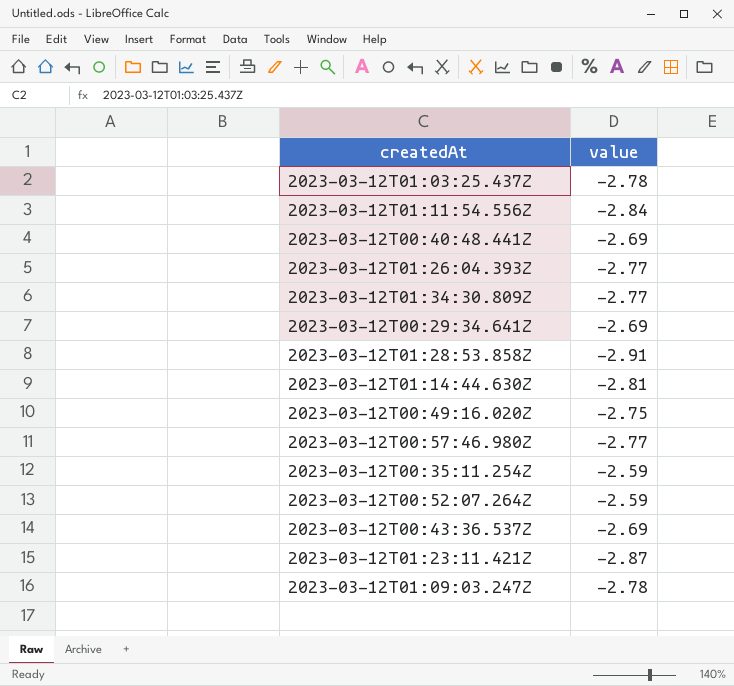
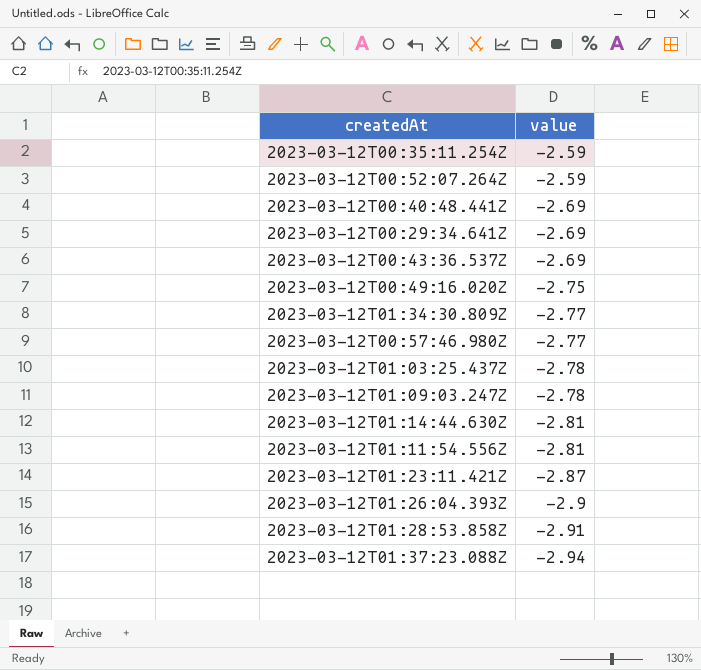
row order: none -> value descending
2023-03-12T01:11:54.556Z | value: -2.84 -> -2.81
2023-03-12T01:26:04.393Z | value: -2.77 -> -2.9
row 2023-03-12T01:37:23.088Z: none -> -2.94

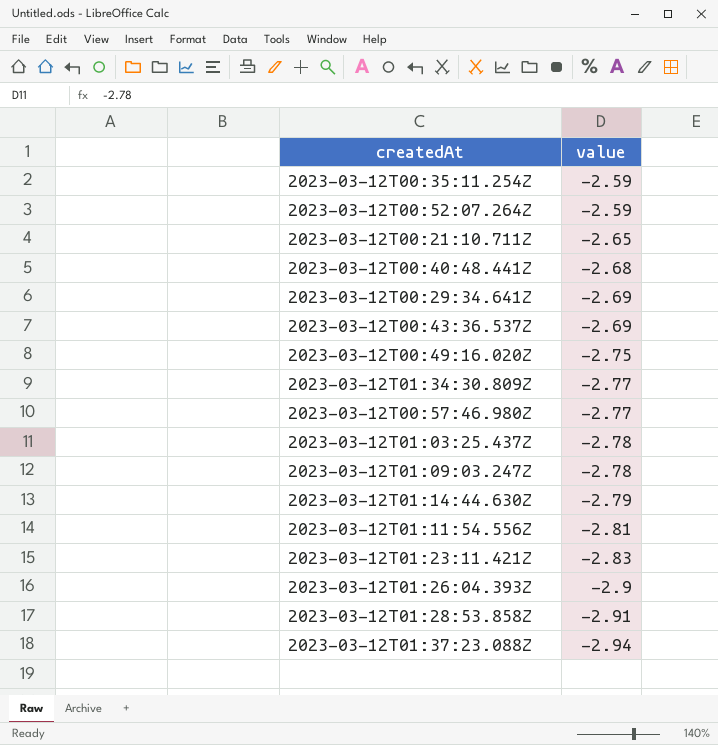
row 2023-03-12T00:21:10.711Z: none -> -2.65
2023-03-12T00:40:48.441Z | value: -2.69 -> -2.68
2023-03-12T01:14:44.630Z | value: -2.81 -> -2.79
2023-03-12T01:23:11.421Z | value: -2.87 -> -2.83

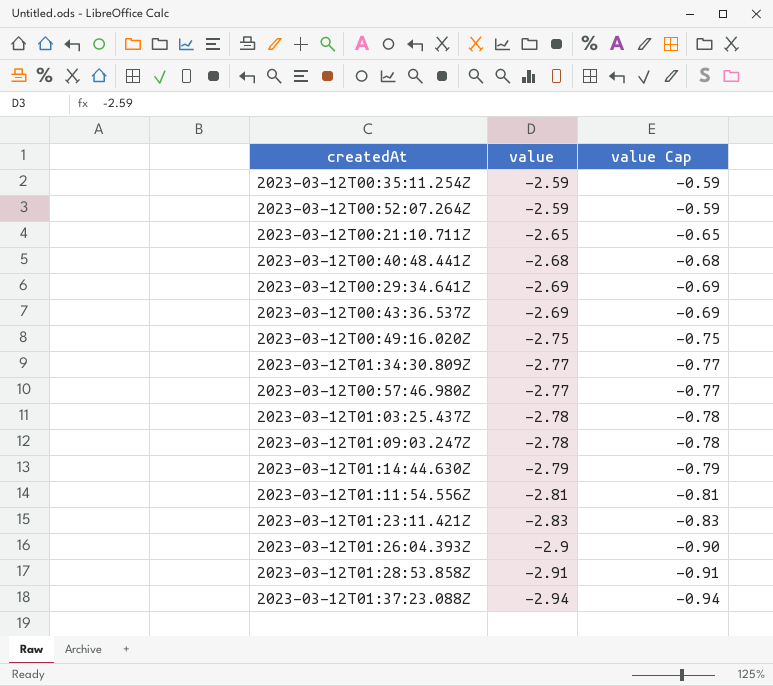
column value Cap | formula: none -> [value] + 2

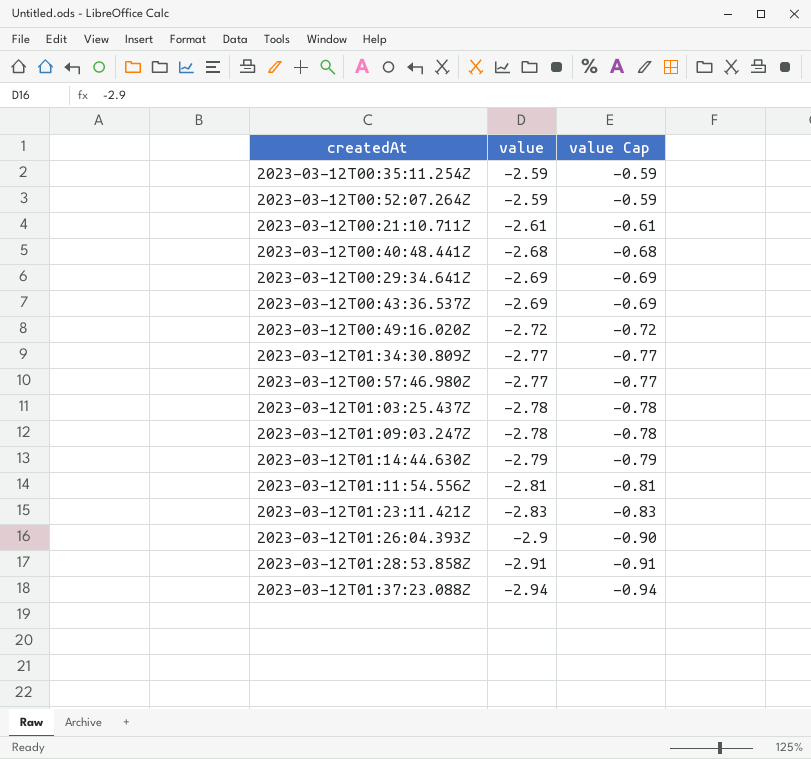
2023-03-12T00:21:10.711Z | value: -2.65 -> -2.61
2023-03-12T00:21:10.711Z | value Cap: -0.65 -> -0.61
2023-03-12T00:49:16.020Z | value: -2.75 -> -2.72
2023-03-12T00:49:16.020Z | value Cap: -0.75 -> -0.72

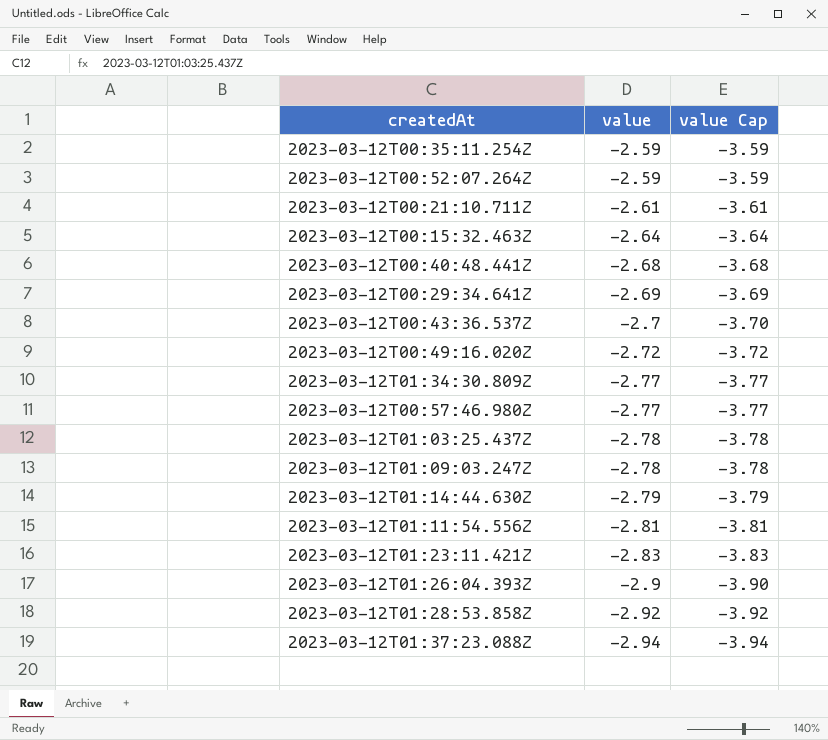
column value Cap | formula: [value] + 2 -> [value] - 1
row 2023-03-12T00:15:32.463Z: none -> -2.64 | -3.64
2023-03-12T00:43:36.537Z | value: -2.69 -> -2.7
2023-03-12T01:28:53.858Z | value: -2.91 -> -2.92

